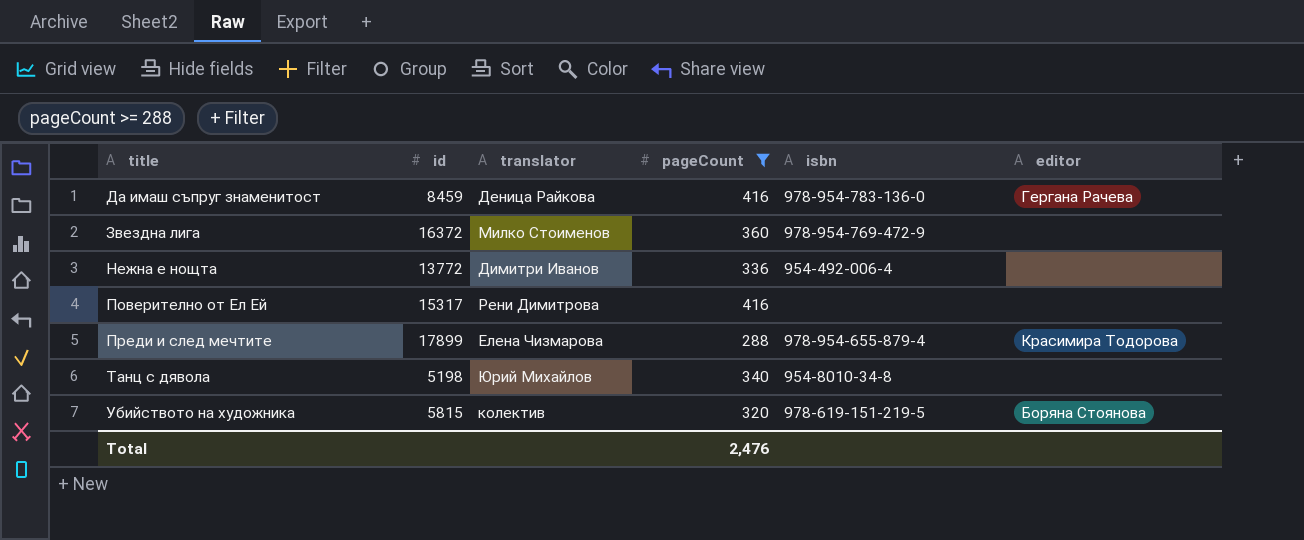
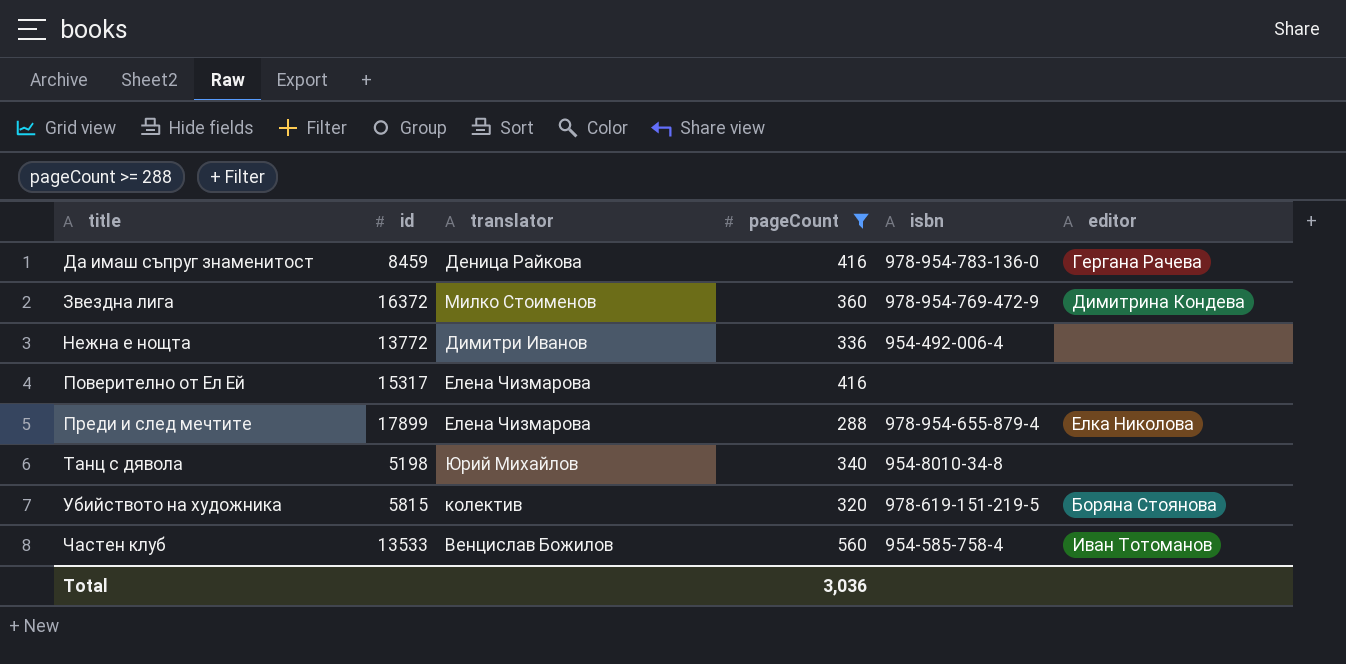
Звездна лига | editor: none -> Димитрина Кондева
Поверително от Ел Ей | translator: Рени Димитрова -> Елена Чизмарова
Преди и след мечтите | editor: Красимира Тодорова -> Елка Николова
row Частен клуб: none -> 13533 | Венцислав Божилов | 560 | 954-585-758-4 | Иван Тотоманов
Total | pageCount: 2,476 -> 3,036

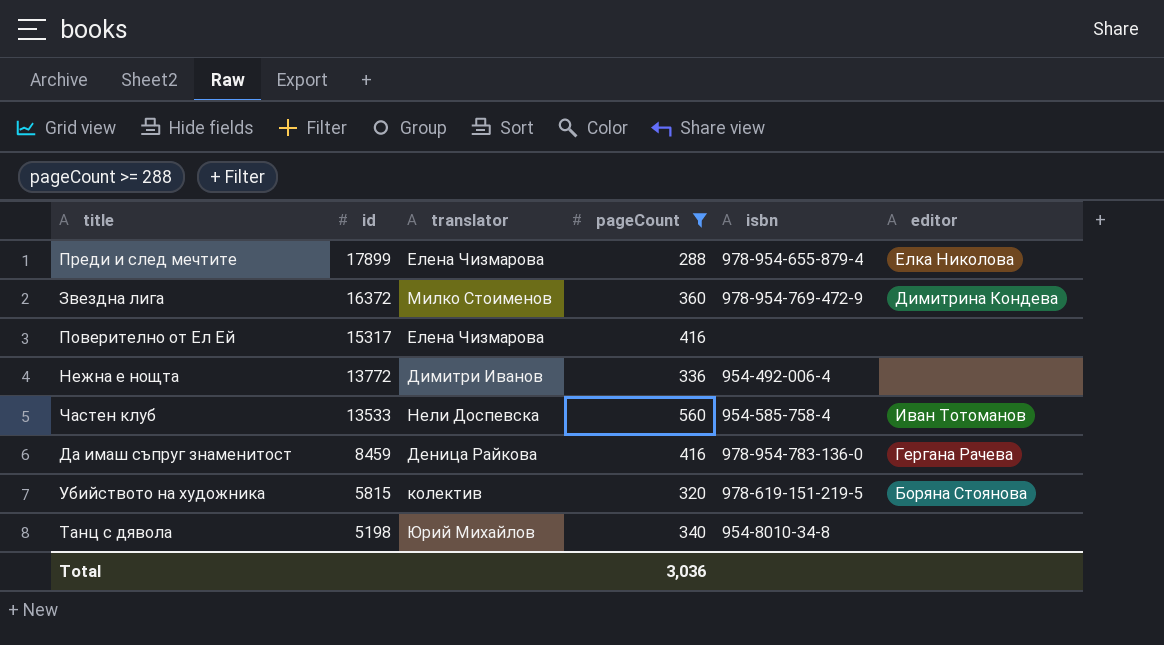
row order: title ascending -> id descending
Частен клуб | translator: Венцислав Божилов -> Нели Доспевска

